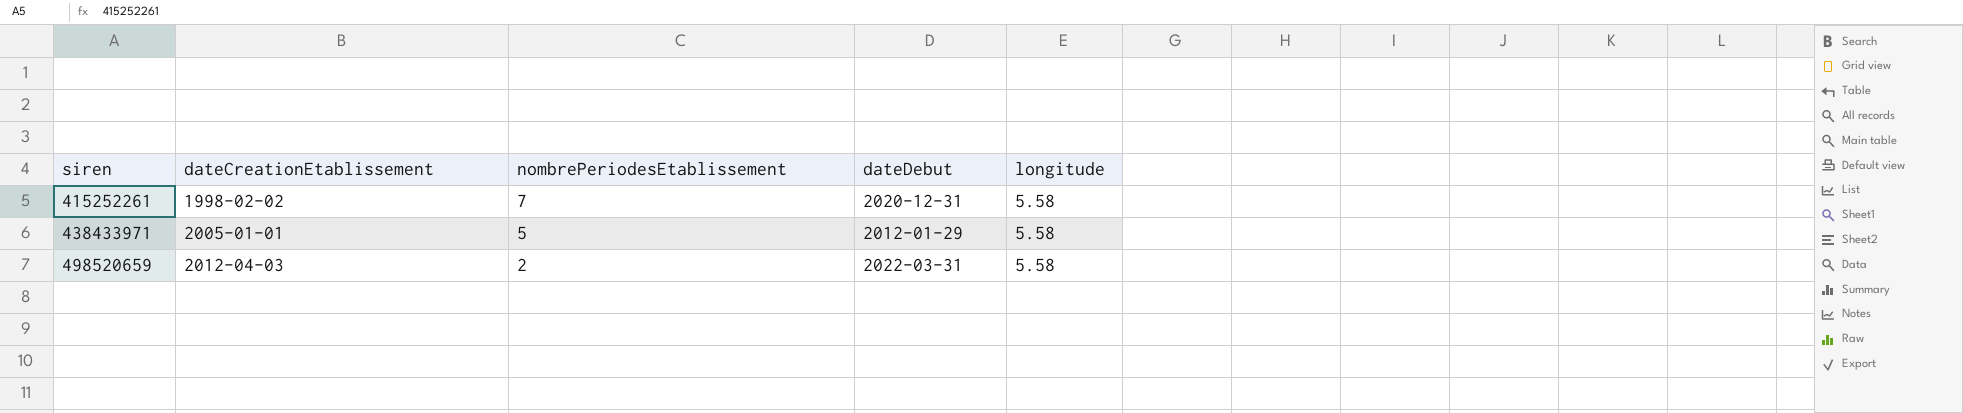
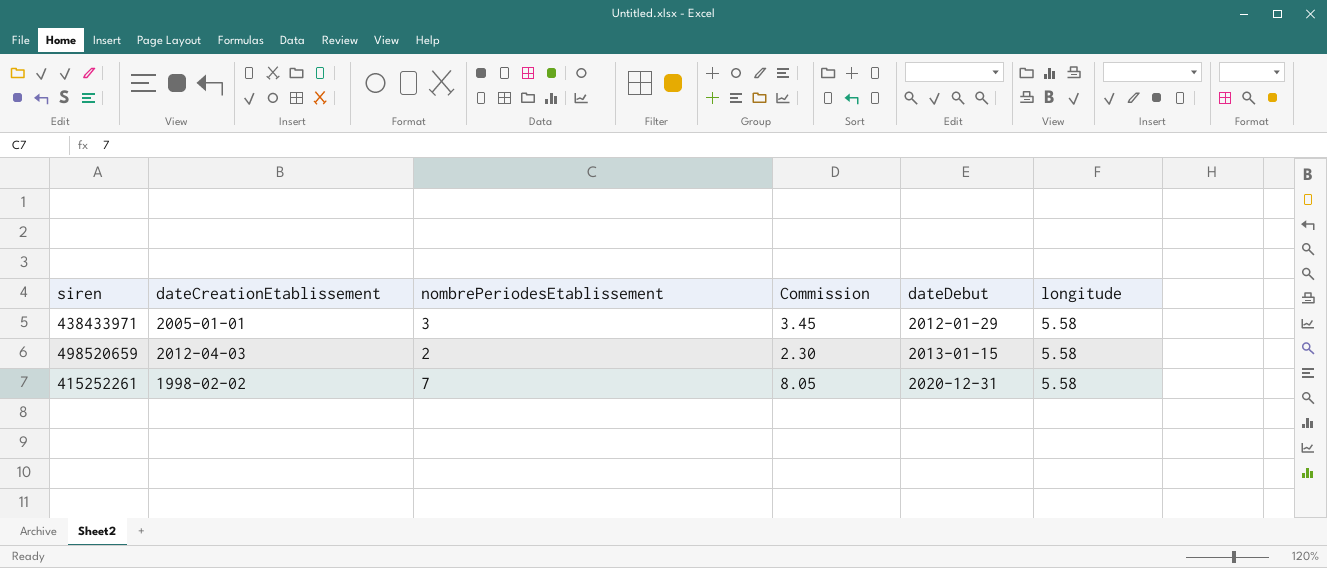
row order: siren ascending -> dateDebut ascending
column Commission | formula: none -> [nombrePeriodesEtablissement] * 1.15
438433971 | nombrePeriodesEtablissement: 5 -> 3
498520659 | dateDebut: 2022-03-31 -> 2013-01-15

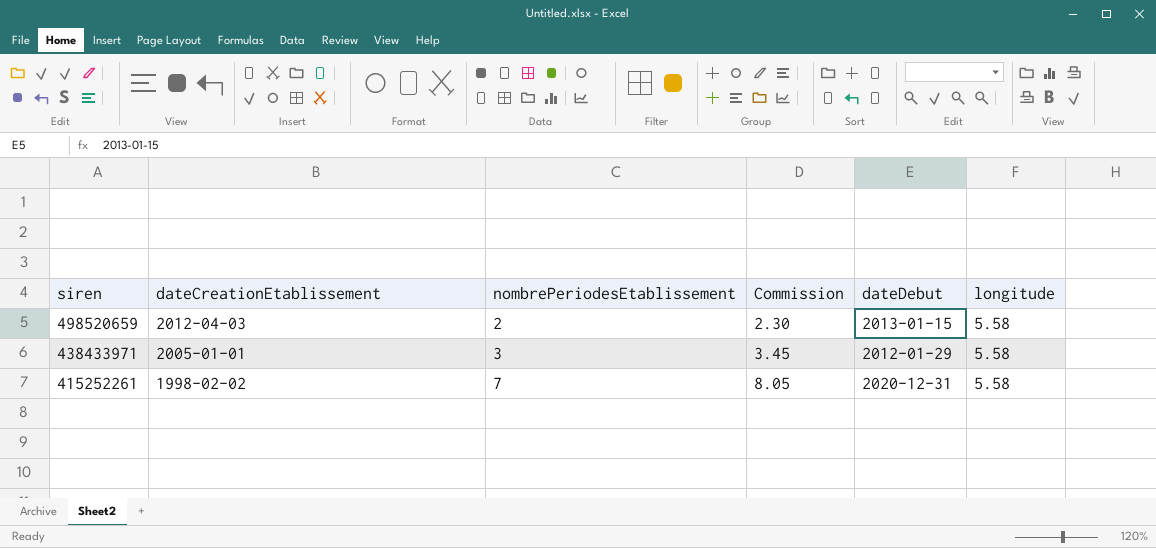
row order: dateDebut ascending -> siren descending

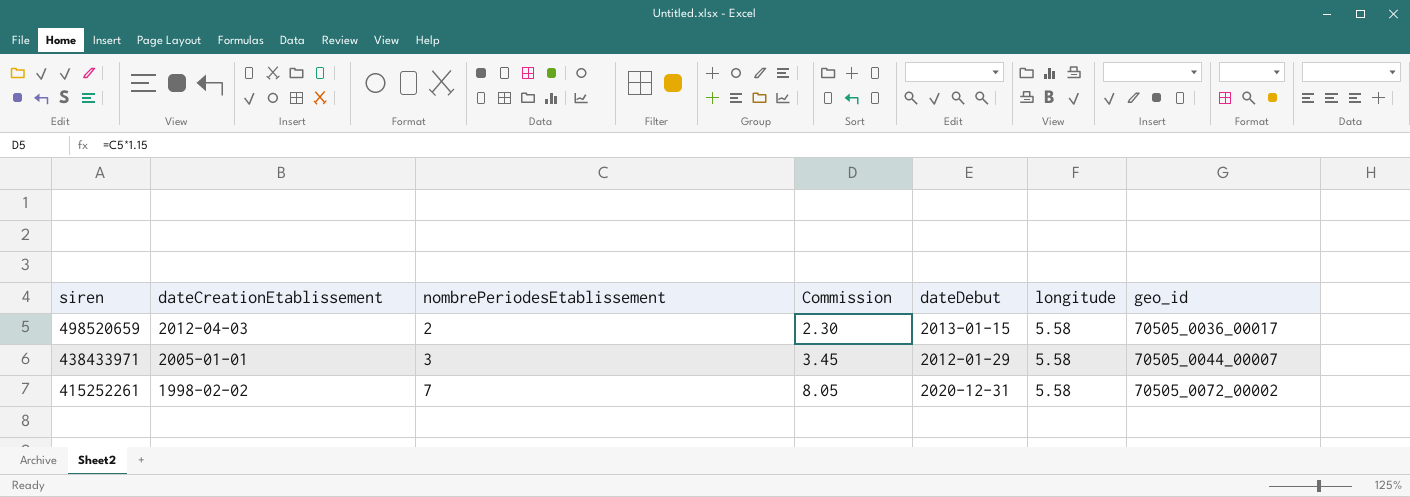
column geo_id | position: none -> 7

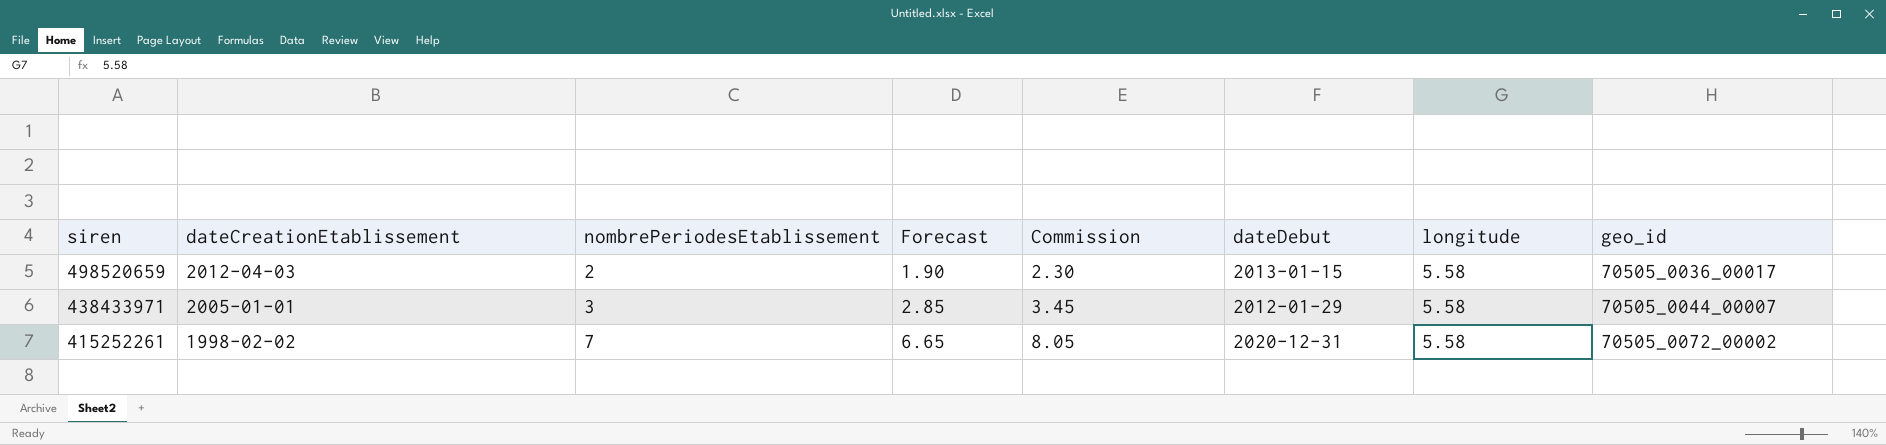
column Forecast | formula: none -> [nombrePeriodesEtablissement] * 0.95

